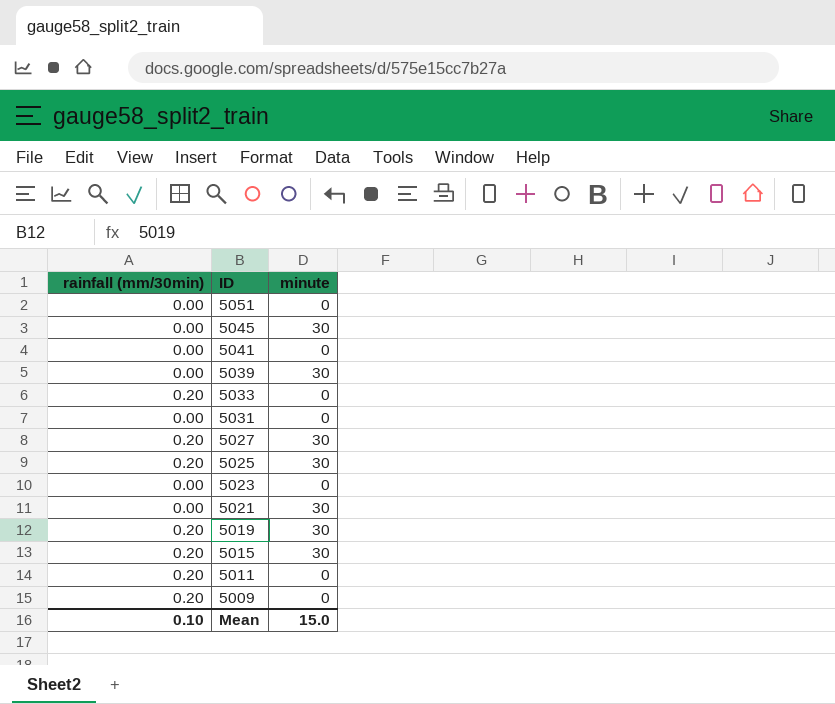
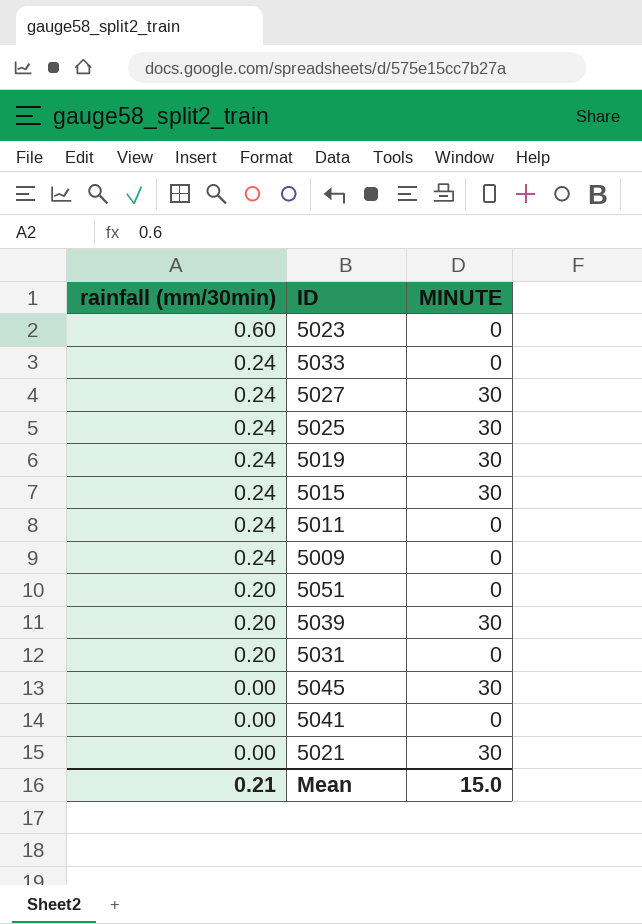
row order: ID descending -> rainfall (mm/30min) descending
column name: minute -> MINUTE
5023 | rainfall (mm/30min): 0.00 -> 0.60
5033 | rainfall (mm/30min): 0.20 -> 0.24
5027 | rainfall (mm/30min): 0.20 -> 0.24
5025 | rainfall (mm/30min): 0.20 -> 0.24
5019 | rainfall (mm/30min): 0.20 -> 0.24
5015 | rainfall (mm/30min): 0.20 -> 0.24
5011 | rainfall (mm/30min): 0.20 -> 0.24
5009 | rainfall (mm/30min): 0.20 -> 0.24
5051 | rainfall (mm/30min): 0.00 -> 0.20
5039 | rainfall (mm/30min): 0.00 -> 0.20
5031 | rainfall (mm/30min): 0.00 -> 0.20
Mean | rainfall (mm/30min): 0.10 -> 0.21

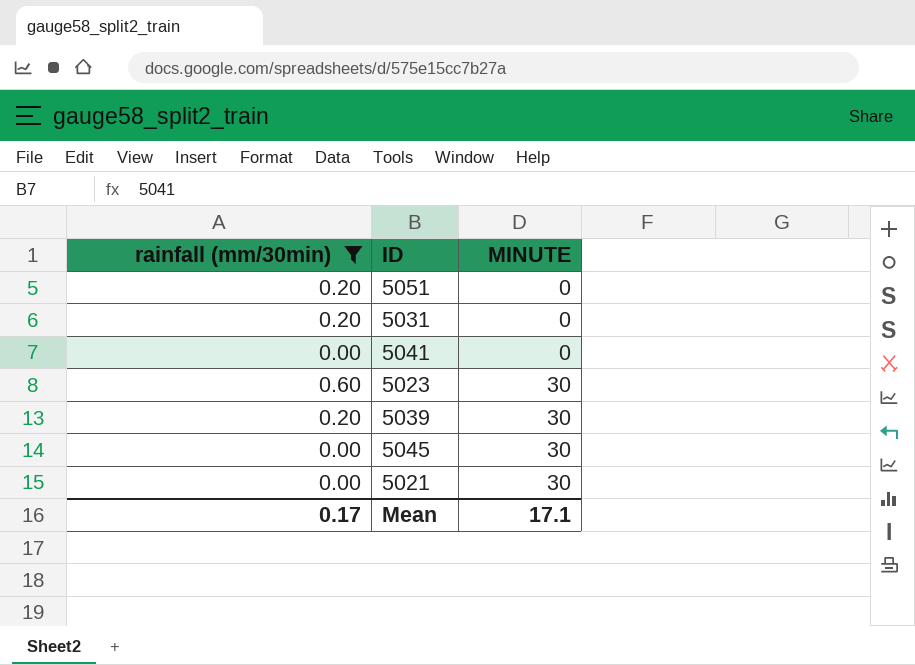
filter: none -> rainfall (mm/30min) != 0.24
row order: rainfall (mm/30min) descending -> MINUTE ascending
5023 | MINUTE: 0 -> 30
Mean | rainfall (mm/30min): 0.21 -> 0.17
Mean | MINUTE: 15.0 -> 17.1

